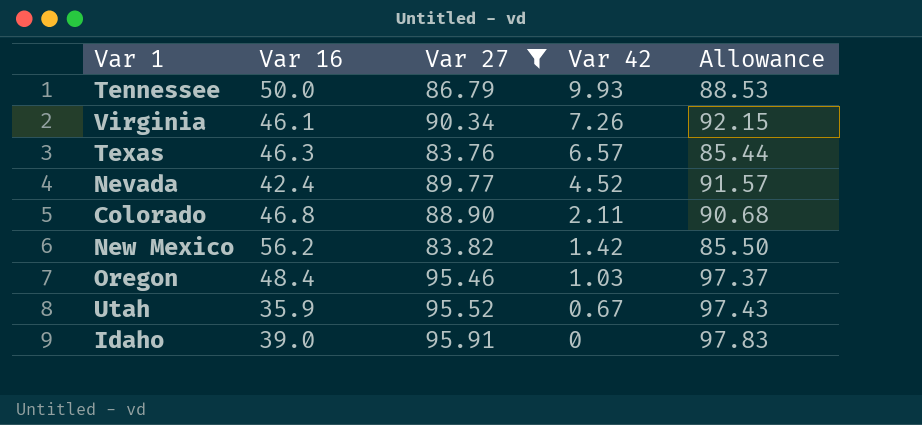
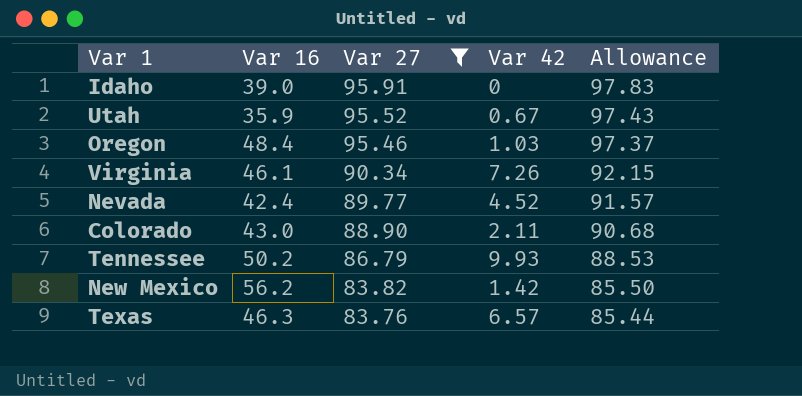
row order: Var 42 descending -> Var 27 descending
Colorado | Var 16: 46.8 -> 43.0
Tennessee | Var 16: 50.0 -> 50.2

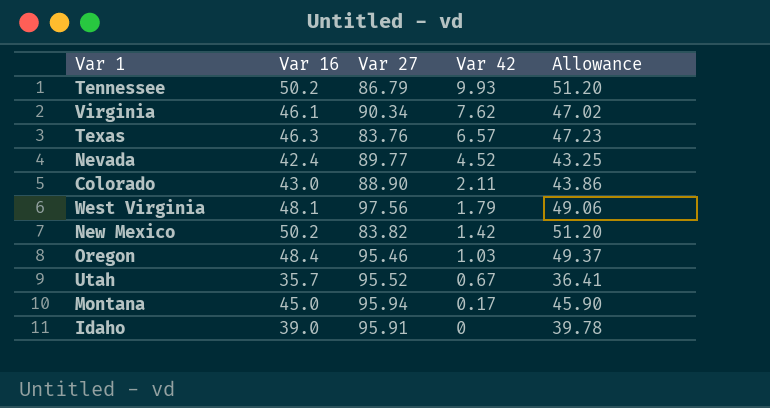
filter: Var 27 <= 95.91 -> none
row order: Var 27 descending -> Var 42 descending
column Allowance | formula: [Var 27] * 1.02 -> [Var 16] * 1.02
Virginia | Var 42: 7.26 -> 7.62
New Mexico | Var 16: 56.2 -> 50.2
Utah | Var 16: 35.9 -> 35.7

